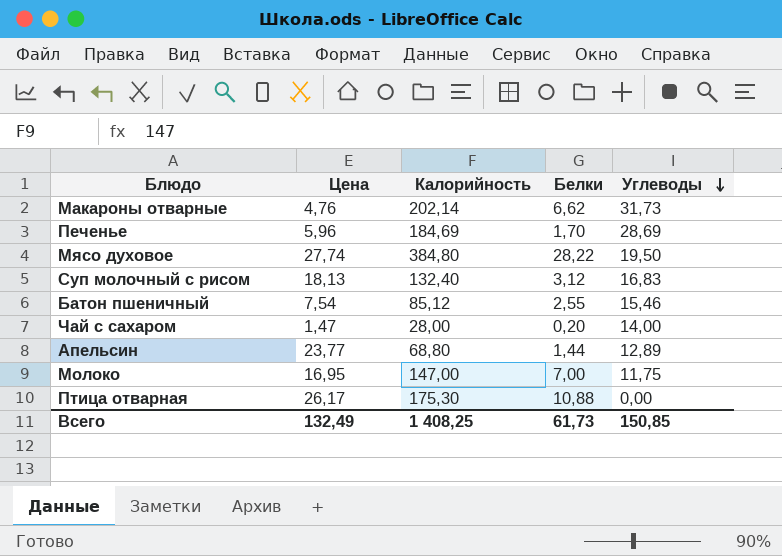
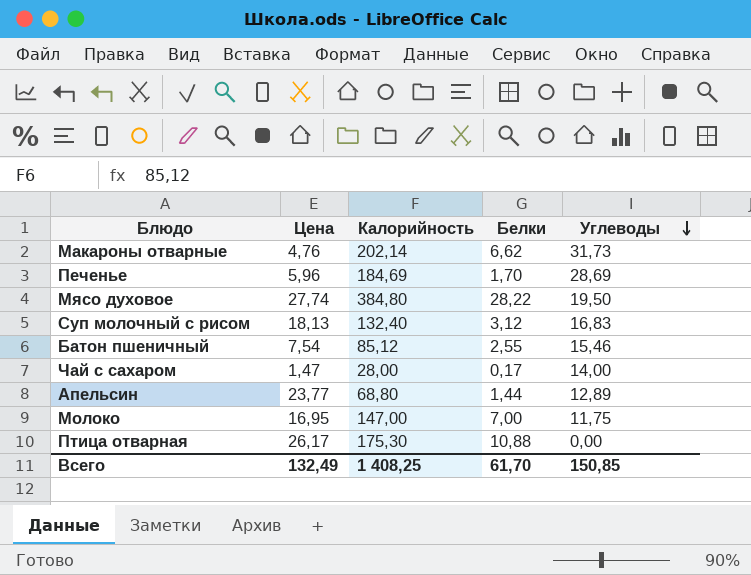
Чай с сахаром | Белки: 0,20 -> 0,17
Всего | Белки: 61,73 -> 61,70

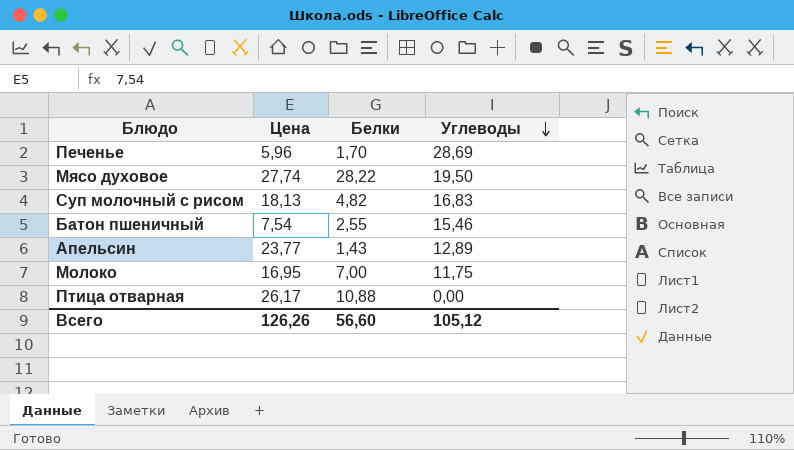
column Калорийность | position: 3 -> none
row Макароны отварные: 4,76 | 202,14 | 6,62 | 31,73 -> none
row Чай с сахаром: 1,47 | 28,00 | 0,17 | 14,00 -> none
Суп молочный с рисом | Белки: 3,12 -> 4,82
Апельсин | Белки: 1,44 -> 1,43
Всего | Цена: 132,49 -> 126,26
Всего | Белки: 61,70 -> 56,60
Всего | Углеводы: 150,85 -> 105,12

